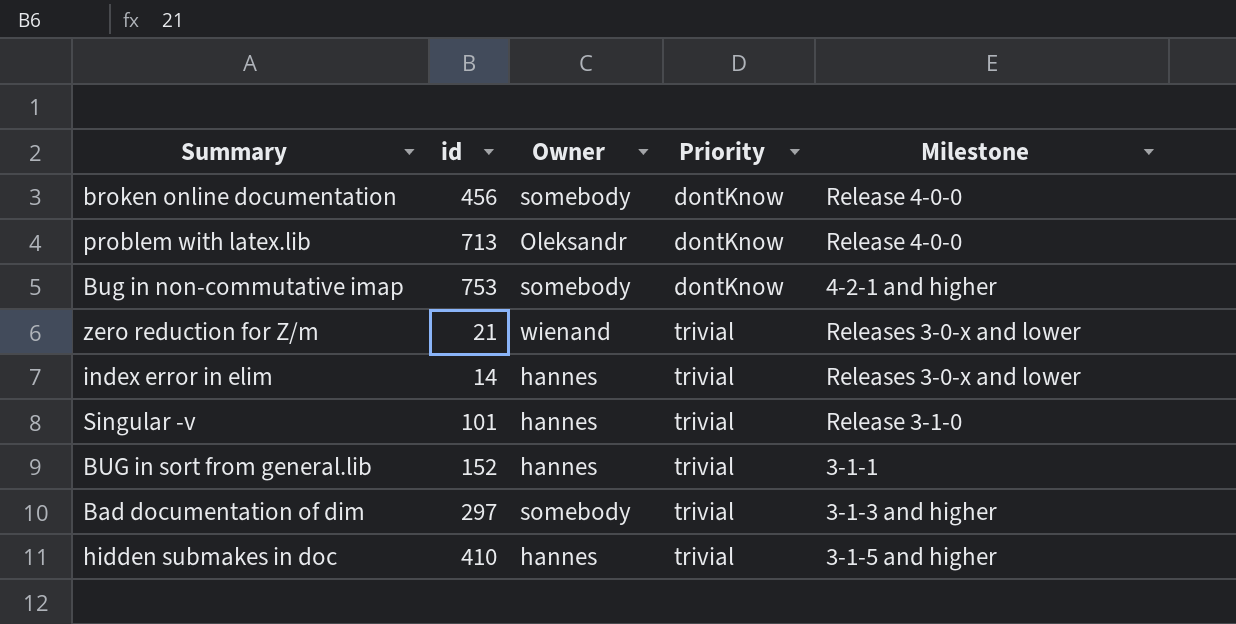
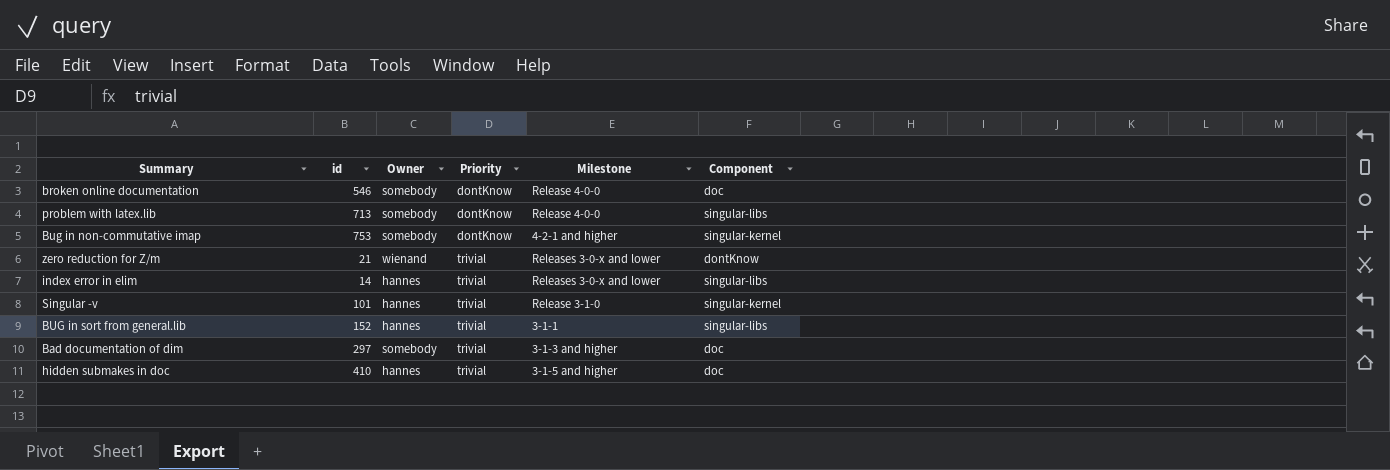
column Component | position: none -> 6
broken online documentation | id: 456 -> 546
problem with latex.lib | Owner: Oleksandr -> somebody

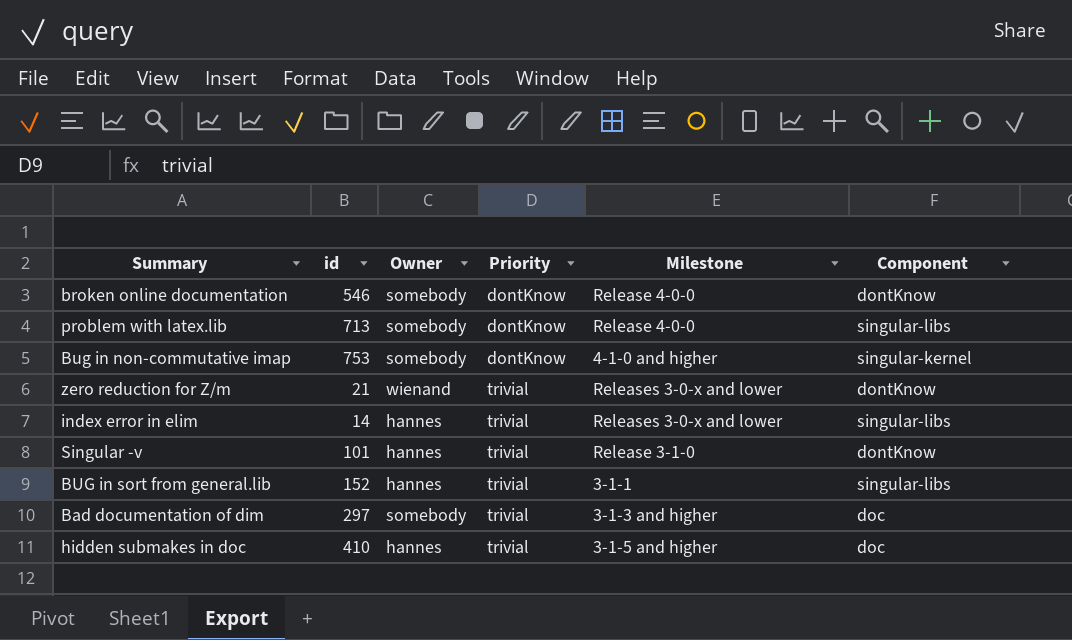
broken online documentation | Component: doc -> dontKnow
Bug in non-commutative imap | Milestone: 4-2-1 and higher -> 4-1-0 and higher
Singular -v | Component: singular-kernel -> dontKnow

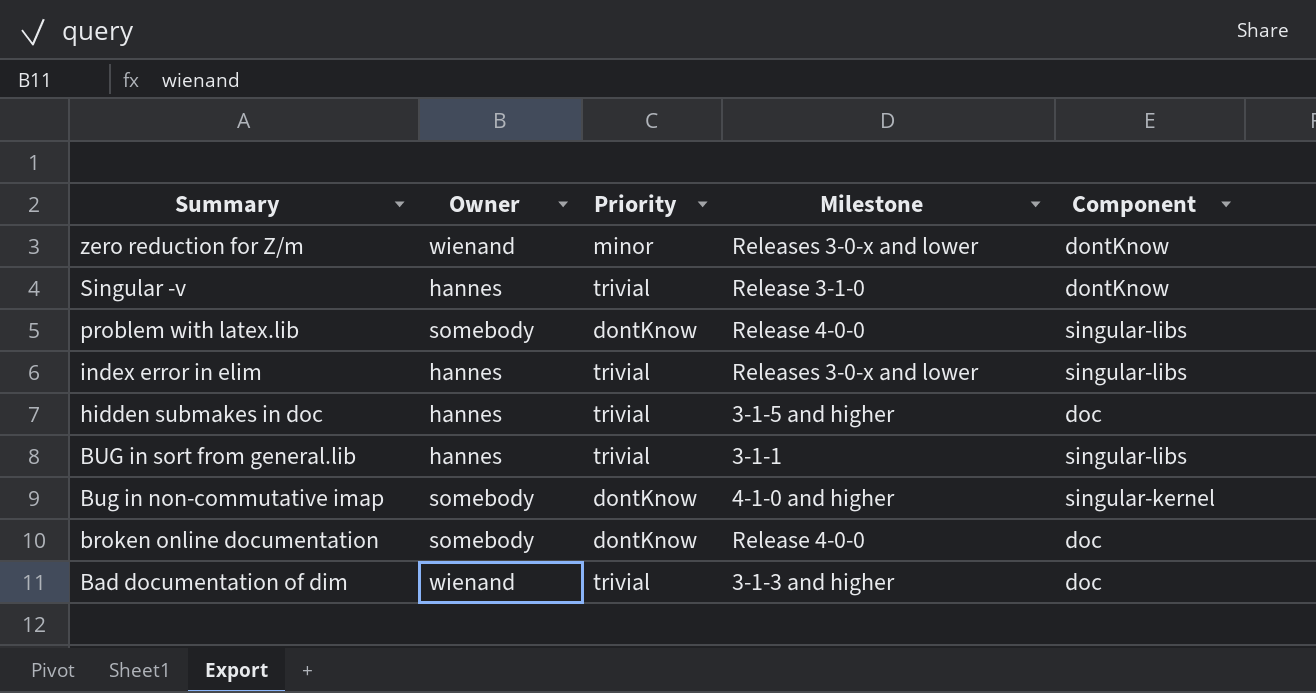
row order: Priority ascending -> Summary descending
column id | position: 2 -> none
zero reduction for Z/m | Priority: trivial -> minor
broken online documentation | Component: dontKnow -> doc
Bad documentation of dim | Owner: somebody -> wienand

